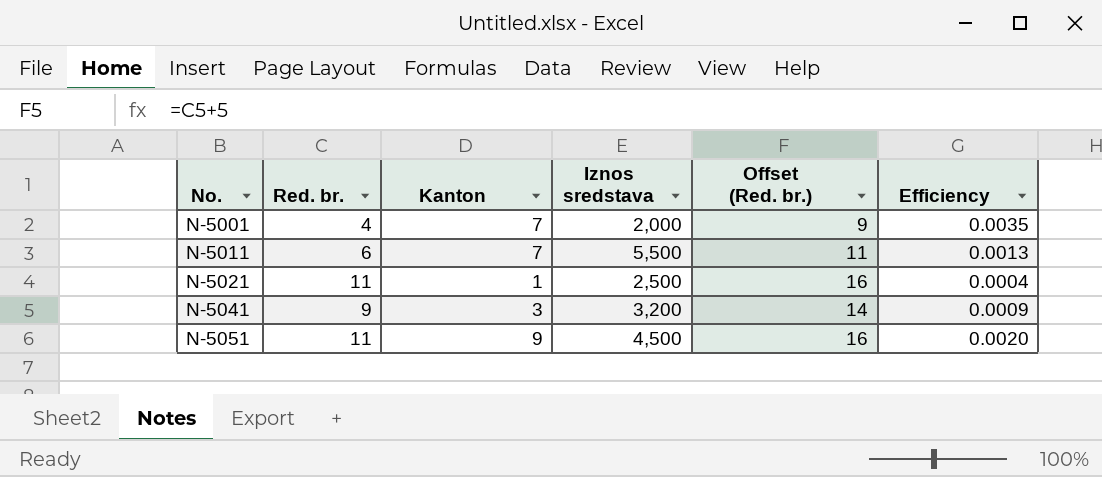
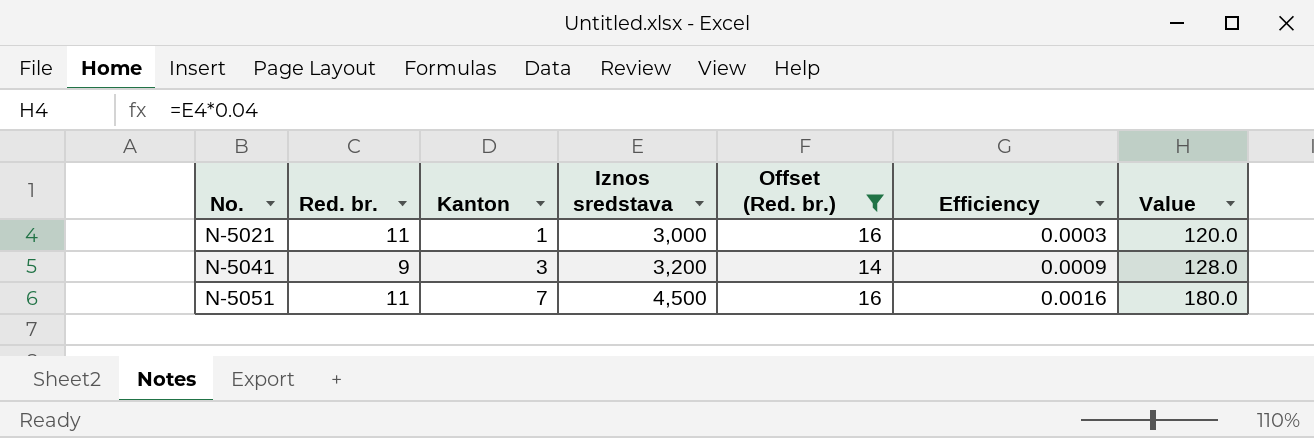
filter: none -> Offset (Red. br.) >= 14
column Value | formula: none -> [Iznos sredstava] * 0.04
N-5021 | Iznos sredstava: 2,500 -> 3,000
N-5021 | Efficiency: 0.0004 -> 0.0003
N-5051 | Kanton: 9 -> 7
N-5051 | Efficiency: 0.0020 -> 0.0016

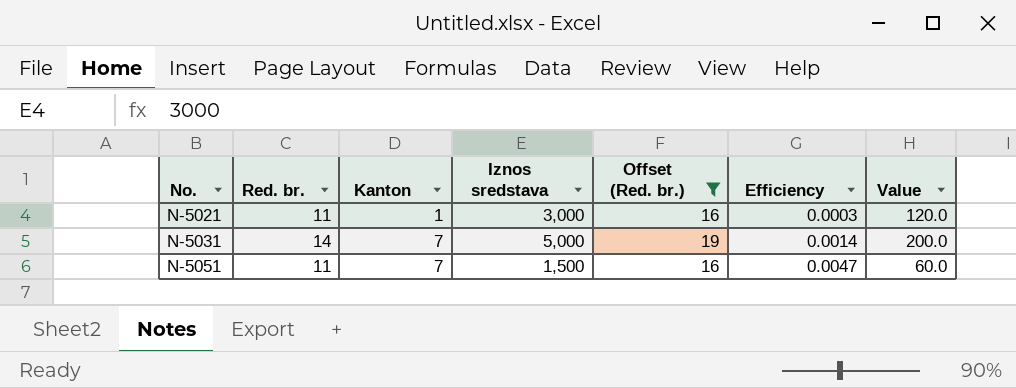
row N-5041: 9 | 3 | 3,200 | 14 | 0.0009 | 128.0 -> none
row N-5031: none -> 14 | 7 | 5,000 | 19 | 0.0014 | 200.0
N-5051 | Iznos sredstava: 4,500 -> 1,500
N-5051 | Efficiency: 0.0016 -> 0.0047
N-5051 | Value: 180.0 -> 60.0

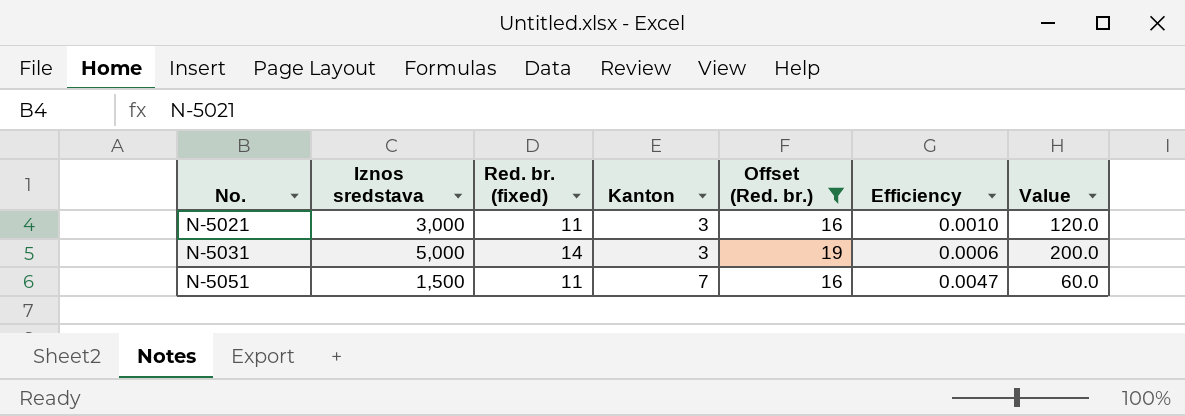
column Iznos sredstava | position: 4 -> 2
column name: Red. br. -> Red. br. (fixed)
N-5021 | Kanton: 1 -> 3
N-5021 | Efficiency: 0.0003 -> 0.0010
N-5031 | Kanton: 7 -> 3
N-5031 | Efficiency: 0.0014 -> 0.0006

